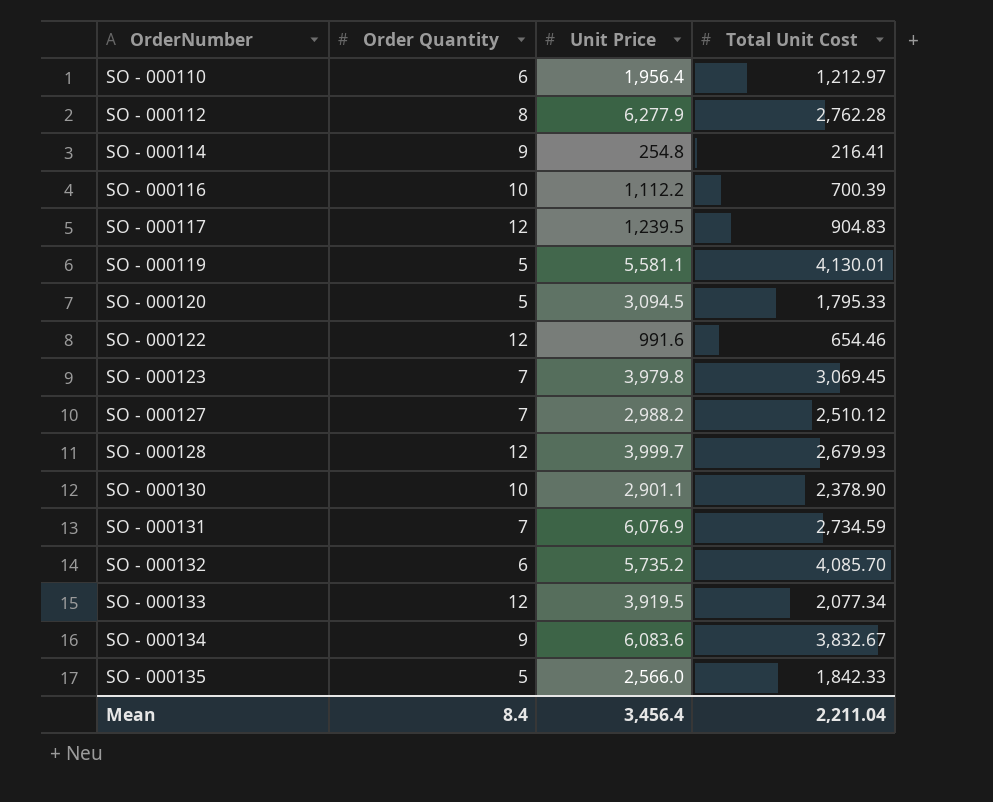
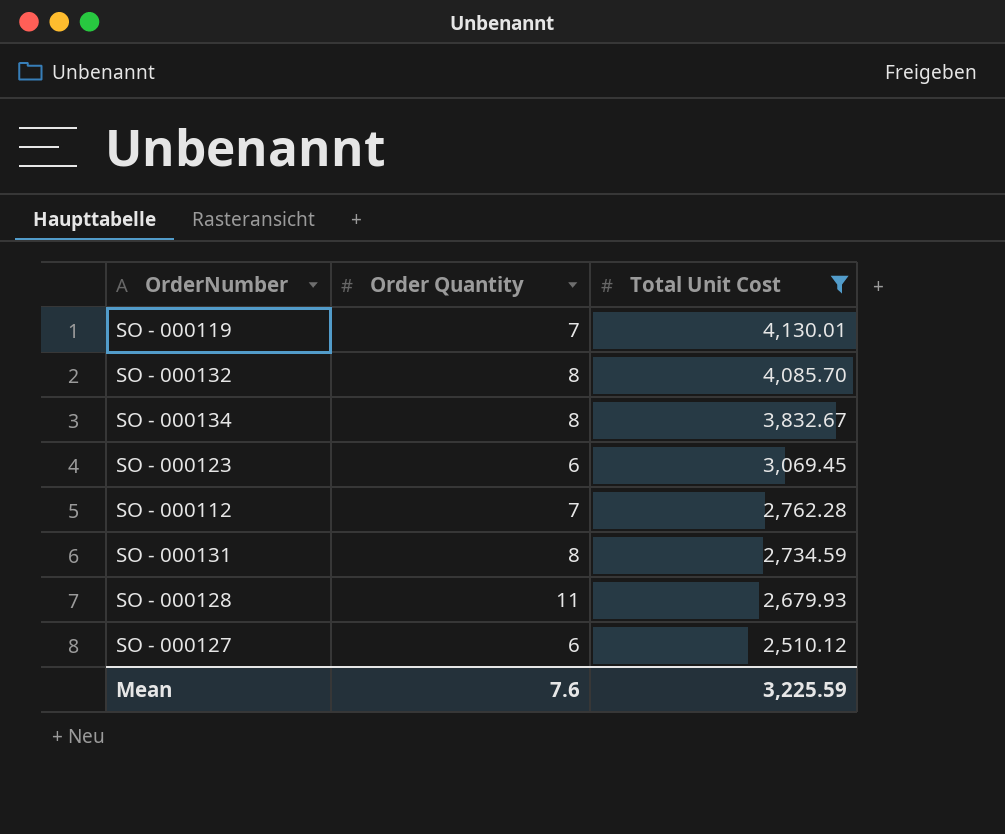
filter: none -> Total Unit Cost >= 2,510.12
row order: OrderNumber ascending -> Total Unit Cost descending
column Unit Price | position: 3 -> none
SO - 000119 | Order Quantity: 5 -> 7
SO - 000132 | Order Quantity: 6 -> 8
SO - 000134 | Order Quantity: 9 -> 8
SO - 000123 | Order Quantity: 7 -> 6
SO - 000112 | Order Quantity: 8 -> 7
SO - 000131 | Order Quantity: 7 -> 8
SO - 000128 | Order Quantity: 12 -> 11
SO - 000127 | Order Quantity: 7 -> 6
Mean | Order Quantity: 8.4 -> 7.6
Mean | Total Unit Cost: 2,211.04 -> 3,225.59

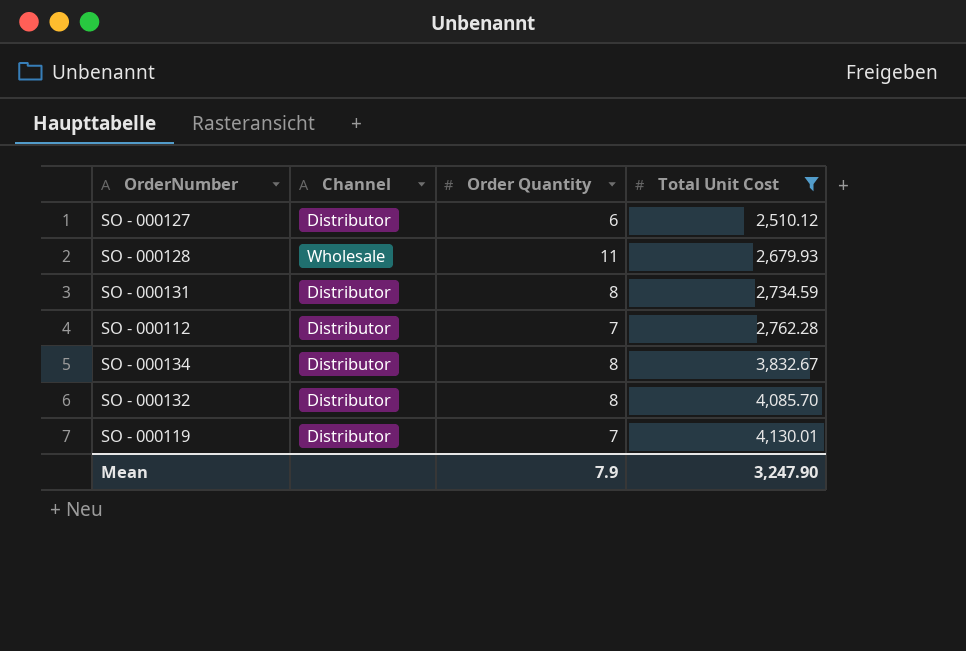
row order: Total Unit Cost descending -> Total Unit Cost ascending
column Channel | position: none -> 2
row SO - 000123: 6 | 3,069.45 -> none
Mean | Order Quantity: 7.6 -> 7.9
Mean | Total Unit Cost: 3,225.59 -> 3,247.90

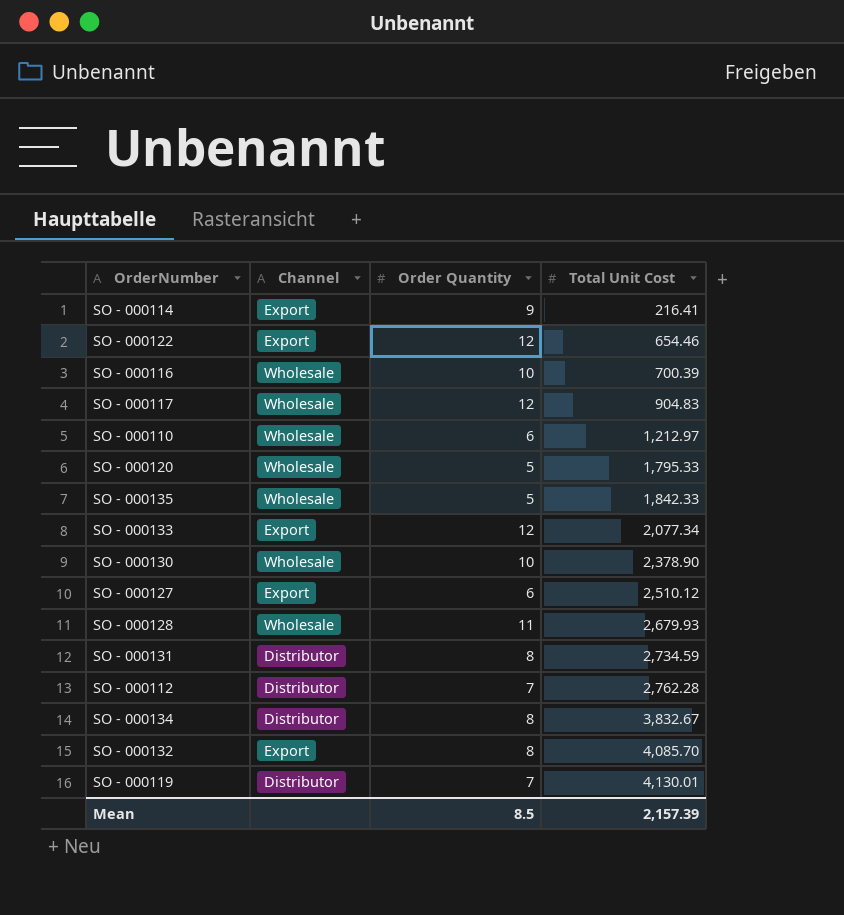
filter: Total Unit Cost >= 2,510.12 -> none
SO - 000127 | Channel: Distributor -> Export
SO - 000132 | Channel: Distributor -> Export
Mean | Order Quantity: 7.9 -> 8.5
Mean | Total Unit Cost: 3,247.90 -> 2,157.39

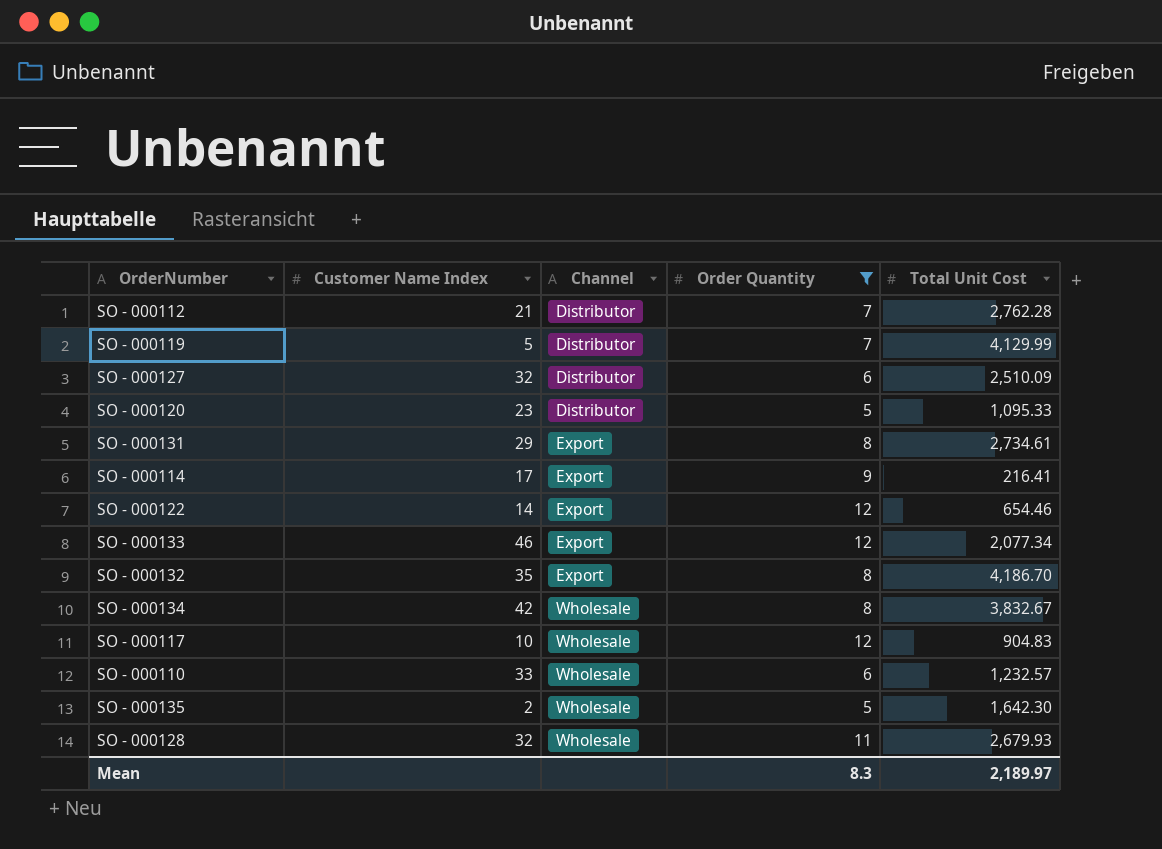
filter: none -> Order Quantity != 10
row order: Total Unit Cost ascending -> Channel ascending
column Customer Name Index | position: none -> 2
SO - 000119 | Total Unit Cost: 4,130.01 -> 4,129.99
SO - 000127 | Channel: Export -> Distributor
SO - 000127 | Total Unit Cost: 2,510.12 -> 2,510.09
SO - 000120 | Channel: Wholesale -> Distributor
SO - 000120 | Total Unit Cost: 1,795.33 -> 1,095.33
SO - 000131 | Channel: Distributor -> Export
SO - 000131 | Total Unit Cost: 2,734.59 -> 2,734.61
SO - 000132 | Total Unit Cost: 4,085.70 -> 4,186.70
SO - 000134 | Channel: Distributor -> Wholesale
SO - 000110 | Total Unit Cost: 1,212.97 -> 1,232.57
SO - 000135 | Total Unit Cost: 1,842.33 -> 1,642.30
Mean | Order Quantity: 8.5 -> 8.3
Mean | Total Unit Cost: 2,157.39 -> 2,189.97

